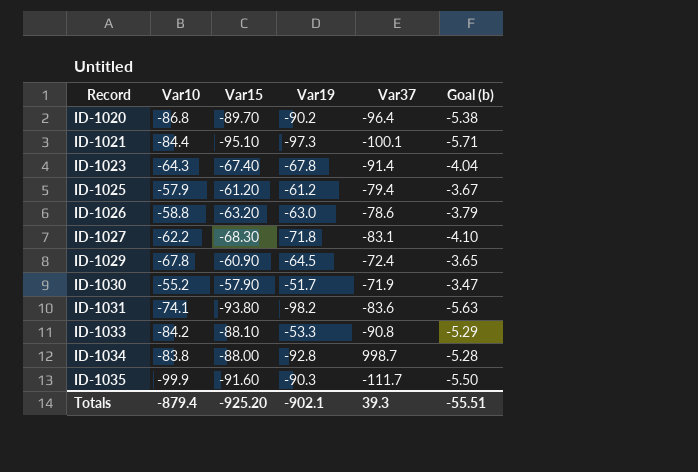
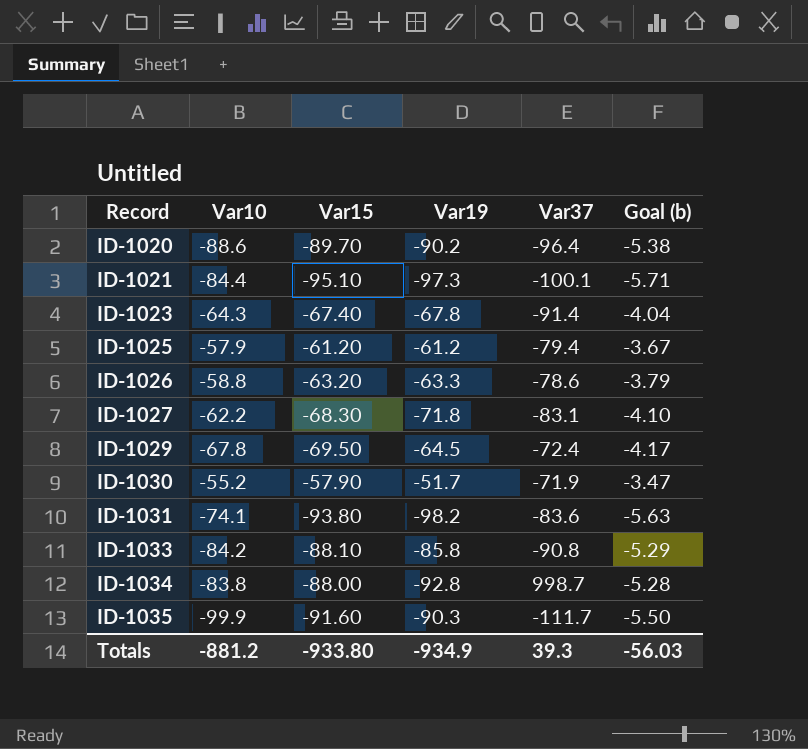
ID-1020 | Var10: -86.8 -> -88.6
ID-1026 | Var19: -63.0 -> -63.3
ID-1029 | Var15: -60.90 -> -69.50
ID-1029 | Goal (b): -3.65 -> -4.17
ID-1033 | Var19: -53.3 -> -85.8
Totals | Var10: -879.4 -> -881.2
Totals | Var15: -925.20 -> -933.80
Totals | Var19: -902.1 -> -934.9
Totals | Goal (b): -55.51 -> -56.03

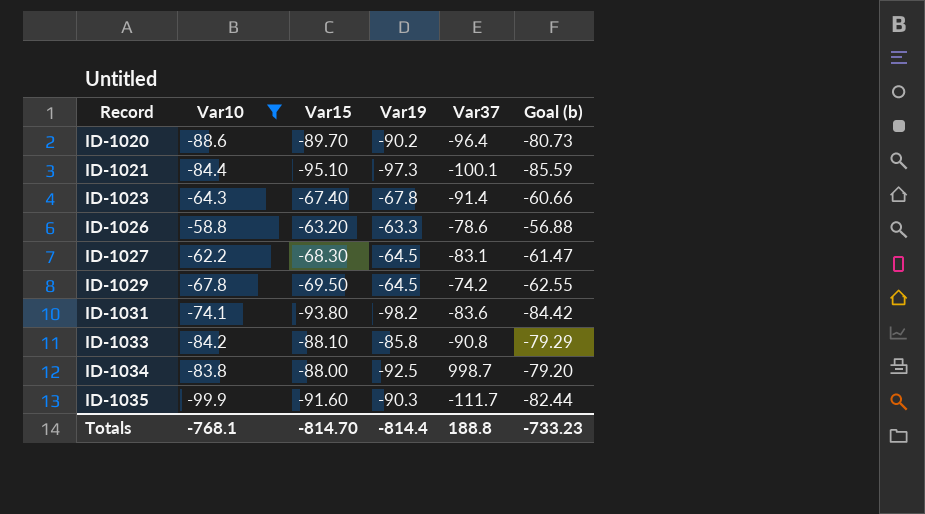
filter: none -> Var10 <= -58.8
column Goal (b) | formula: [Var15] * 0.06 -> [Var15] * 0.9
ID-1027 | Var19: -71.8 -> -64.5
ID-1029 | Var37: -72.4 -> -74.2
ID-1034 | Var19: -92.8 -> -92.5
Totals | Var10: -881.2 -> -768.1
Totals | Var15: -933.80 -> -814.70
Totals | Var19: -934.9 -> -814.4
Totals | Var37: 39.3 -> 188.8
Totals | Goal (b): -56.03 -> -733.23

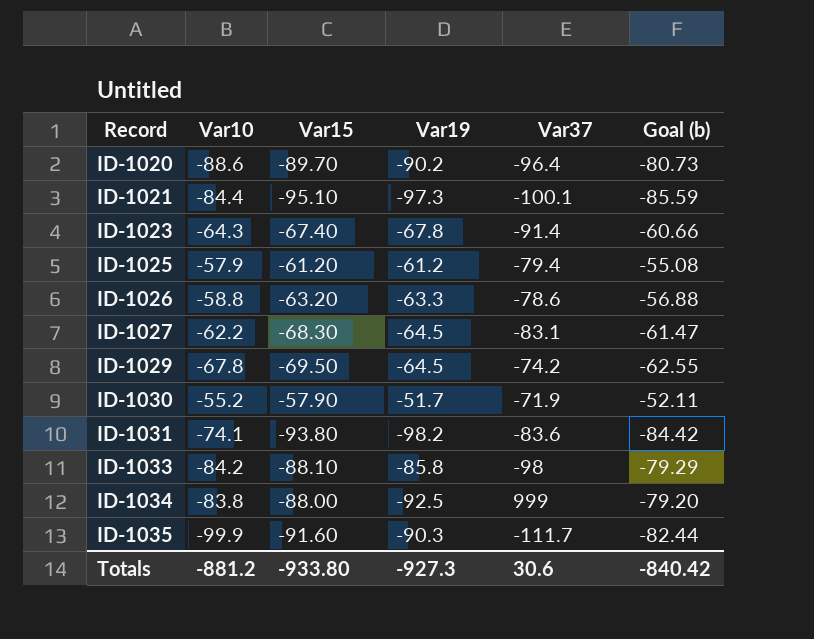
filter: Var10 <= -58.8 -> none
ID-1033 | Var37: -90.8 -> -98
ID-1034 | Var37: 998.7 -> 999
Totals | Var10: -768.1 -> -881.2
Totals | Var15: -814.70 -> -933.80
Totals | Var19: -814.4 -> -927.3
Totals | Var37: 188.8 -> 30.6
Totals | Goal (b): -733.23 -> -840.42

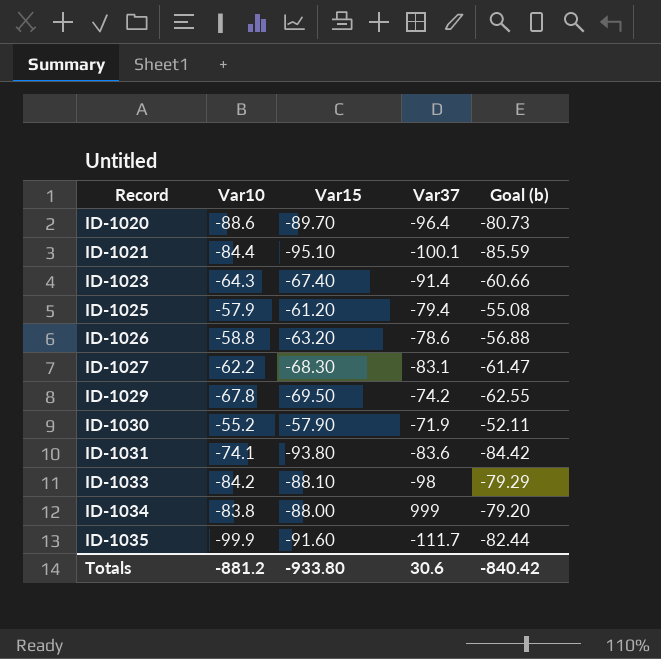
column Var19 | position: 4 -> none

